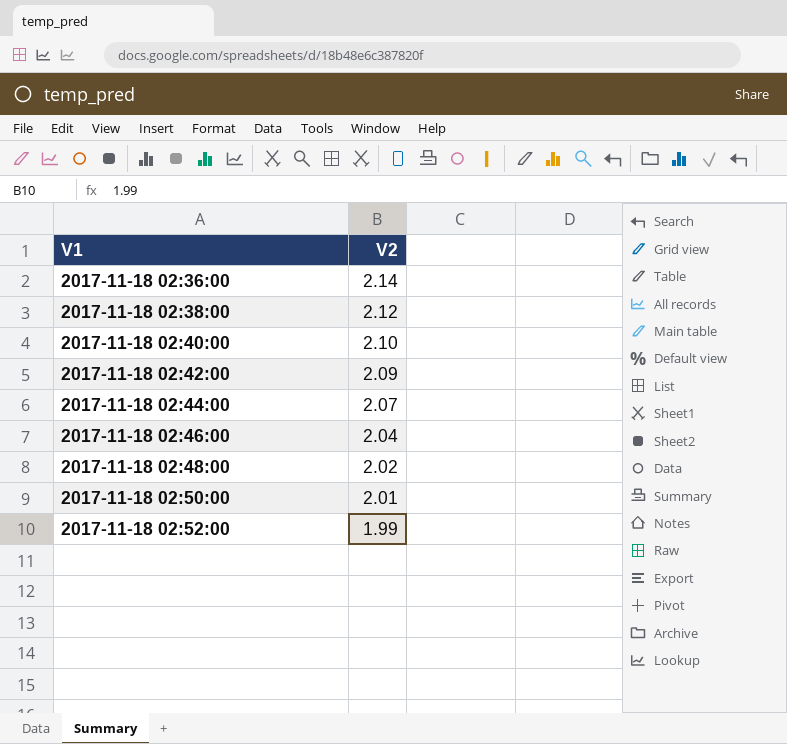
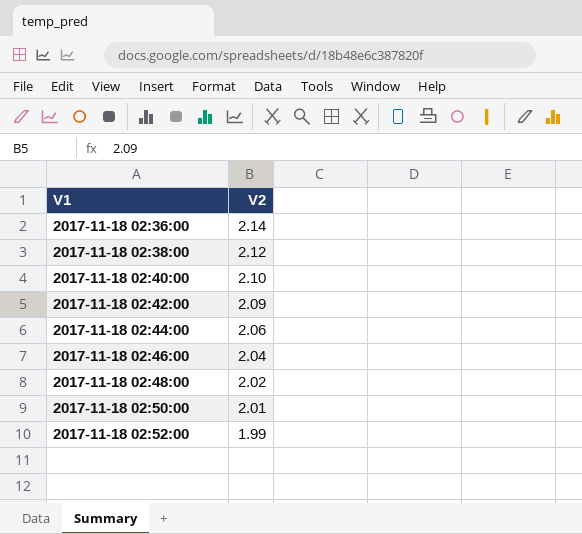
2017-11-18 02:44:00 | V2: 2.07 -> 2.06

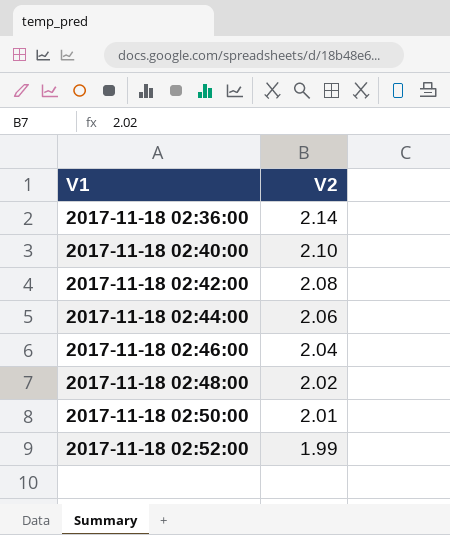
row 2017-11-18 02:38:00: 2.12 -> none
2017-11-18 02:42:00 | V2: 2.09 -> 2.08

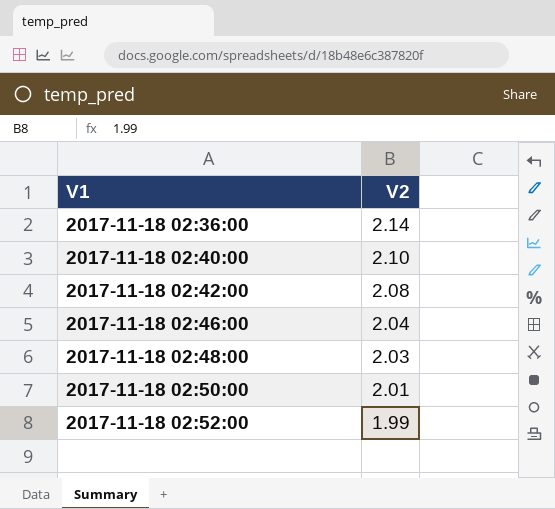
row 2017-11-18 02:44:00: 2.06 -> none
2017-11-18 02:48:00 | V2: 2.02 -> 2.03

